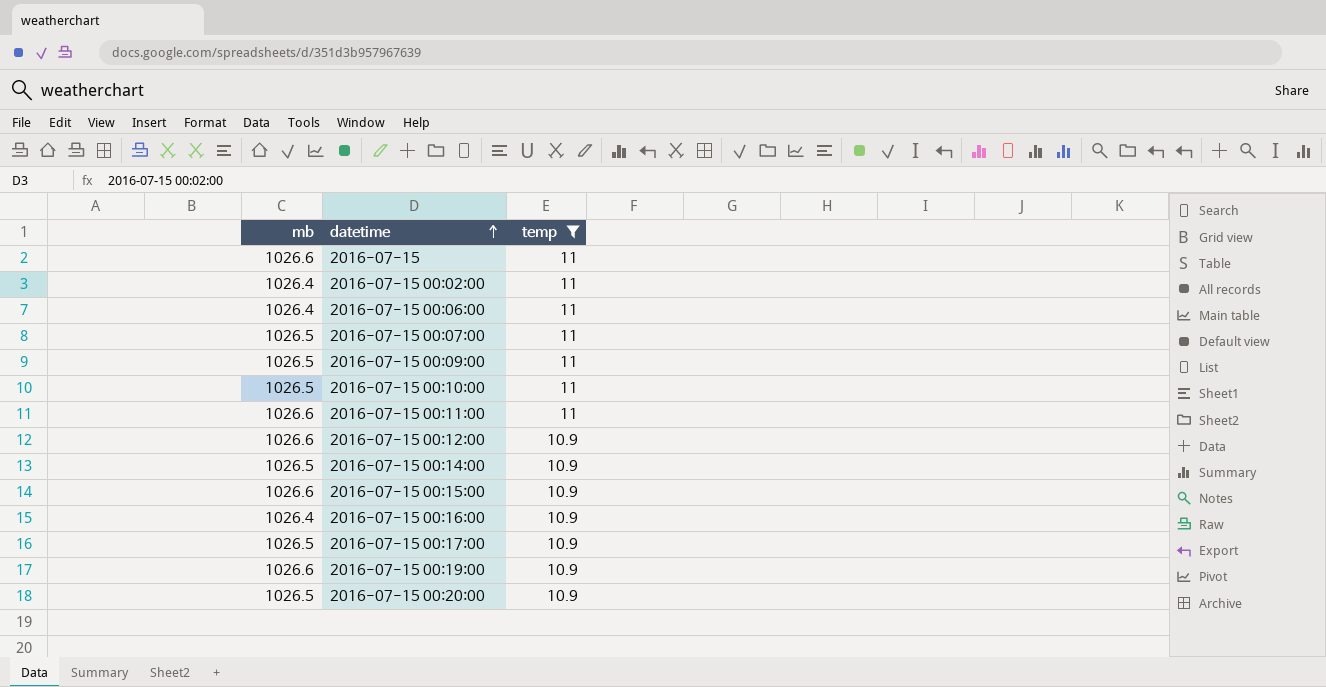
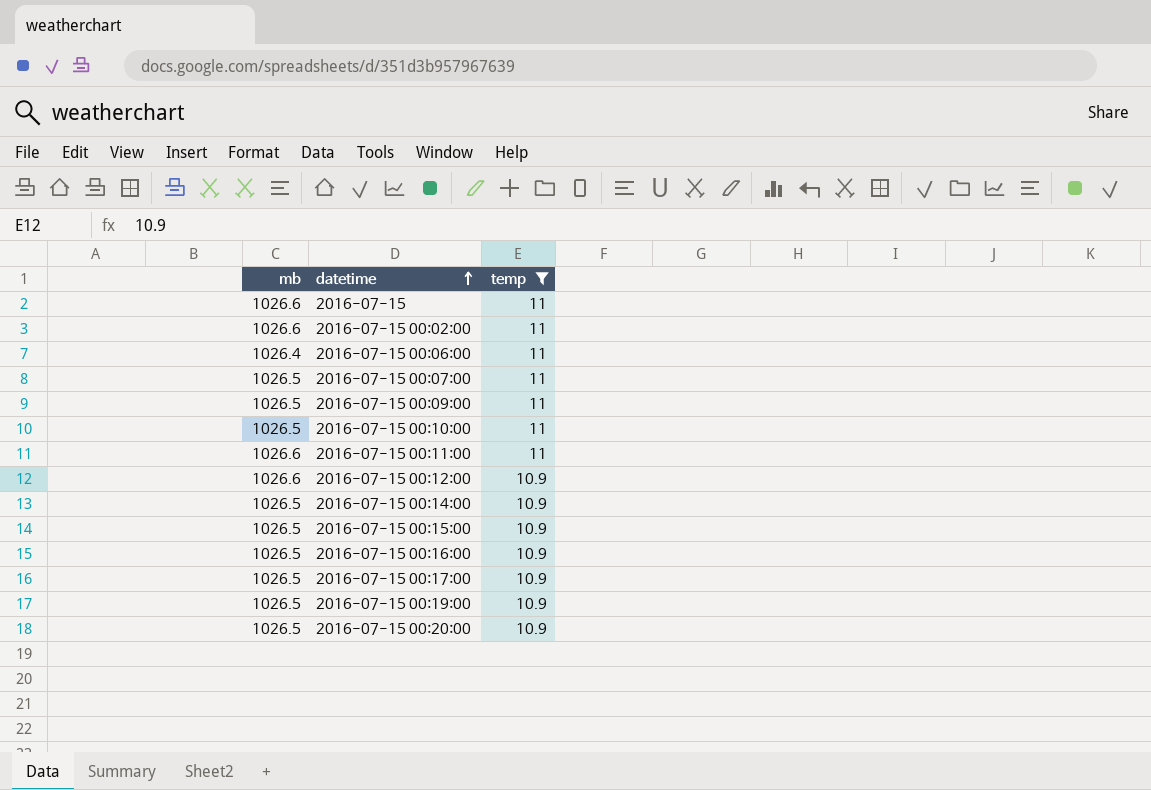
2016-07-15 00:02:00 | mb: 1026.4 -> 1026.6
2016-07-15 00:15:00 | mb: 1026.6 -> 1026.5
2016-07-15 00:16:00 | mb: 1026.4 -> 1026.5
2016-07-15 00:19:00 | mb: 1026.6 -> 1026.5

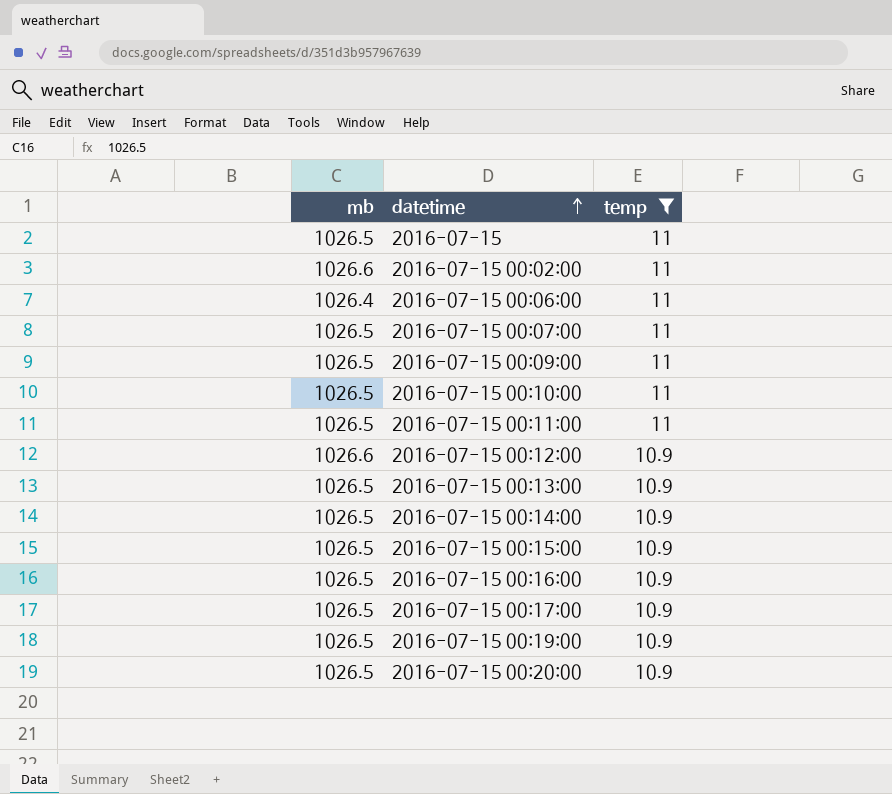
2016-07-15 | mb: 1026.6 -> 1026.5
2016-07-15 00:11:00 | mb: 1026.6 -> 1026.5
row 2016-07-15 00:13:00: none -> 1026.5 | 10.9

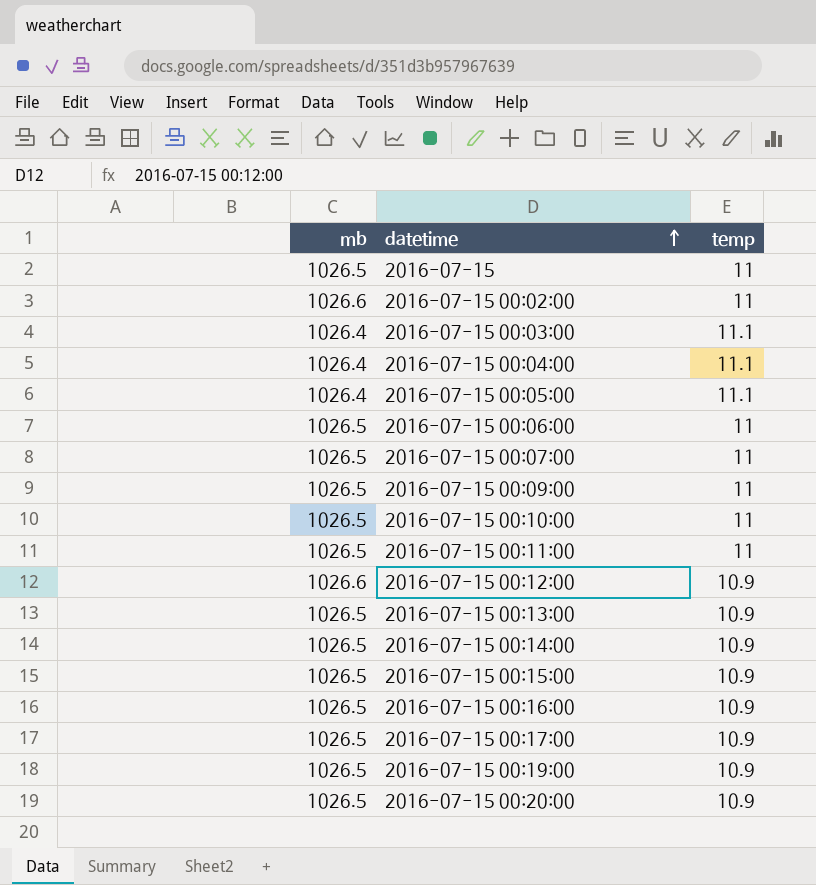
filter: temp != 11.1 -> none
2016-07-15 00:06:00 | mb: 1026.4 -> 1026.5

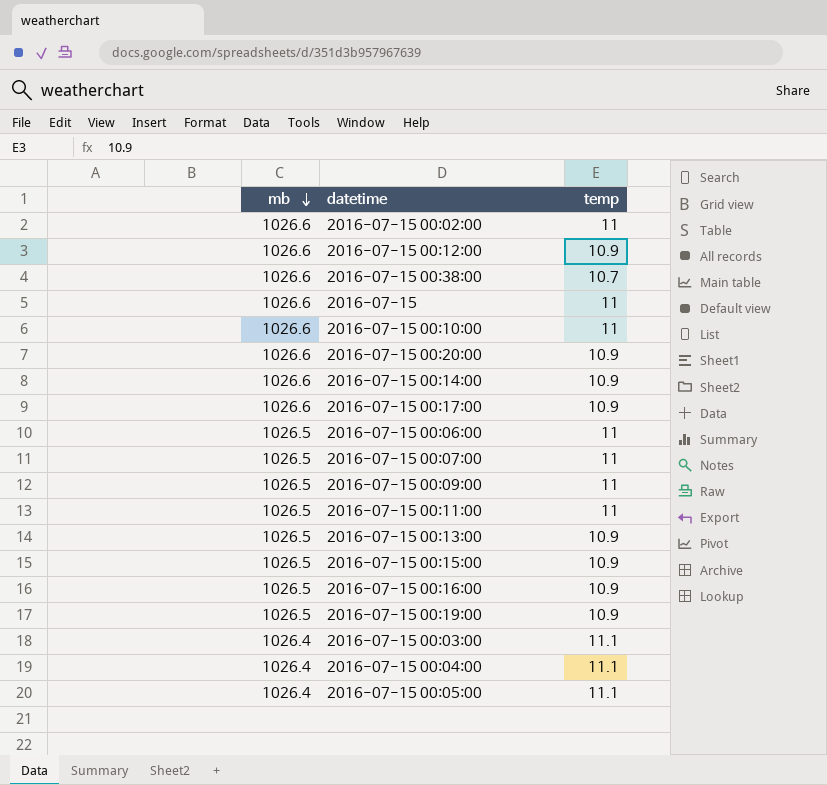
row order: datetime ascending -> mb descending
row 2016-07-15 00:38:00: none -> 1026.6 | 10.7
2016-07-15 | mb: 1026.5 -> 1026.6
2016-07-15 00:10:00 | mb: 1026.5 -> 1026.6
2016-07-15 00:20:00 | mb: 1026.5 -> 1026.6
2016-07-15 00:14:00 | mb: 1026.5 -> 1026.6
2016-07-15 00:17:00 | mb: 1026.5 -> 1026.6

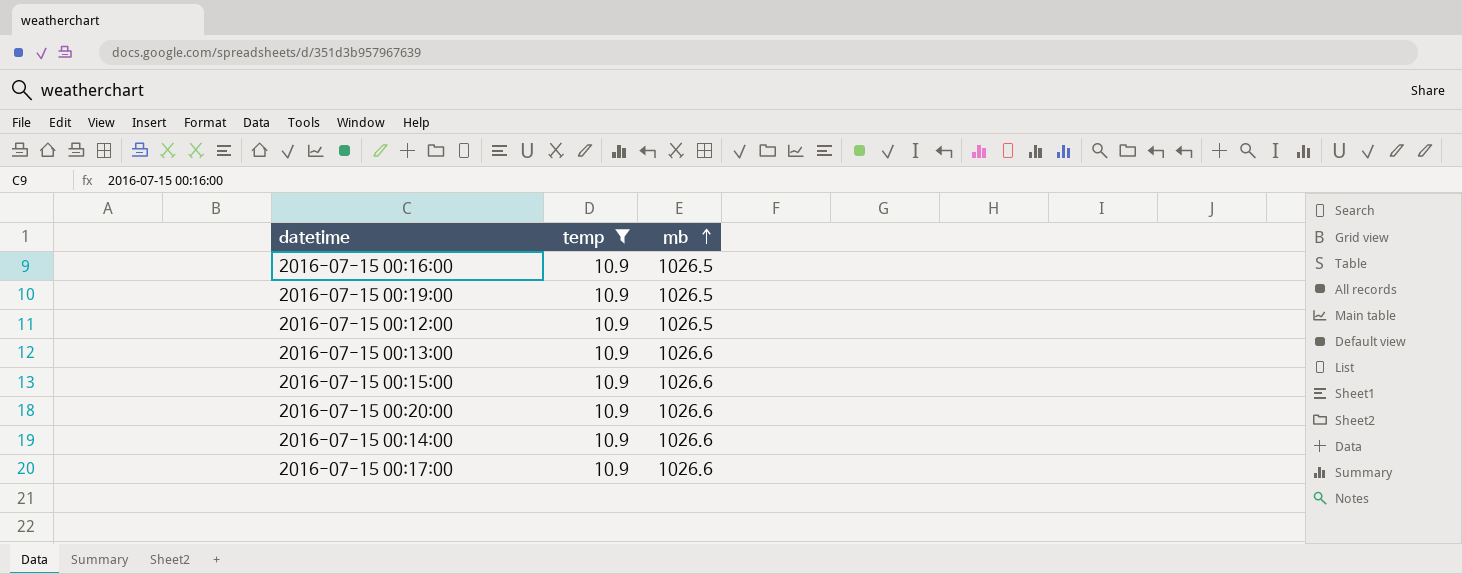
filter: none -> temp = 10.9
row order: mb descending -> mb ascending
column mb | position: 1 -> 3
2016-07-15 00:12:00 | mb: 1026.6 -> 1026.5
2016-07-15 00:13:00 | mb: 1026.5 -> 1026.6
2016-07-15 00:15:00 | mb: 1026.5 -> 1026.6

